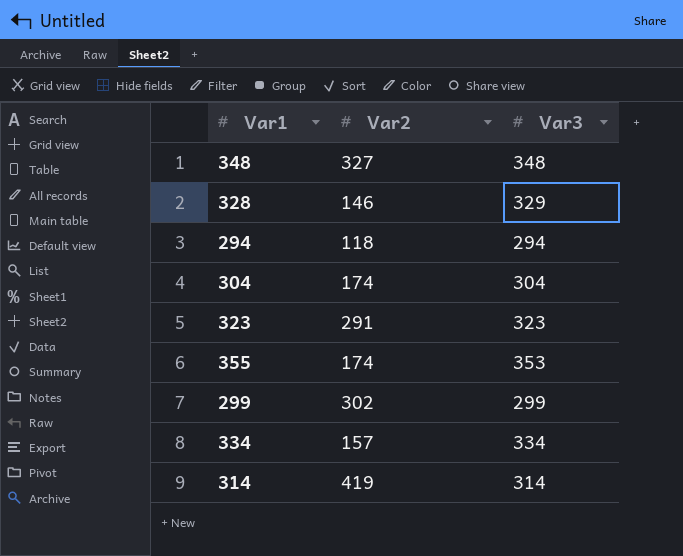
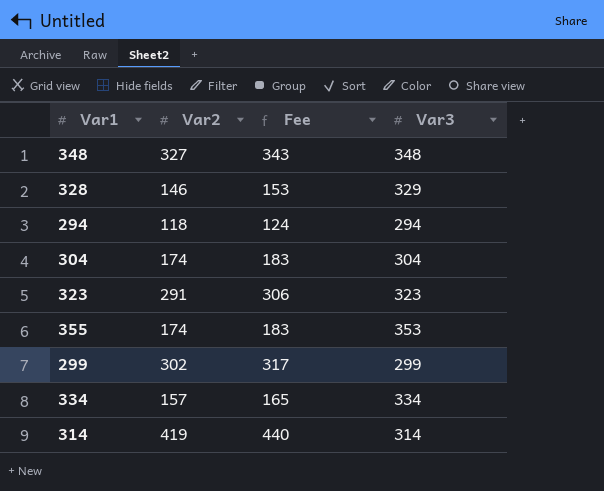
column Fee | formula: none -> [Var2] * 1.05

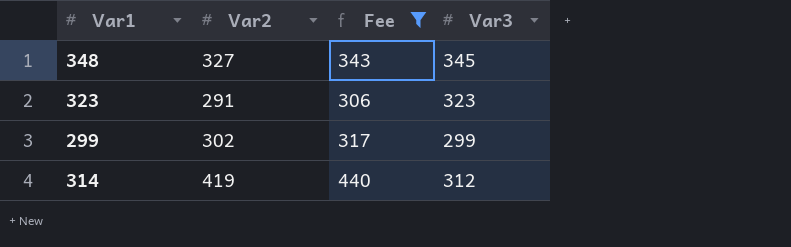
filter: none -> Fee >= 306
348 | Var3: 348 -> 345
314 | Var3: 314 -> 312

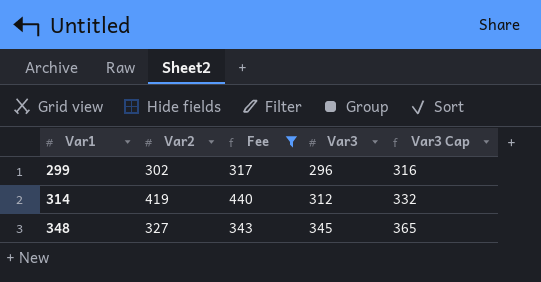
row order: none -> Var1 ascending
column Var3 Cap | formula: none -> [Var3] + 20
row 323: 291 | 306 | 323 -> none
299 | Var3: 299 -> 296

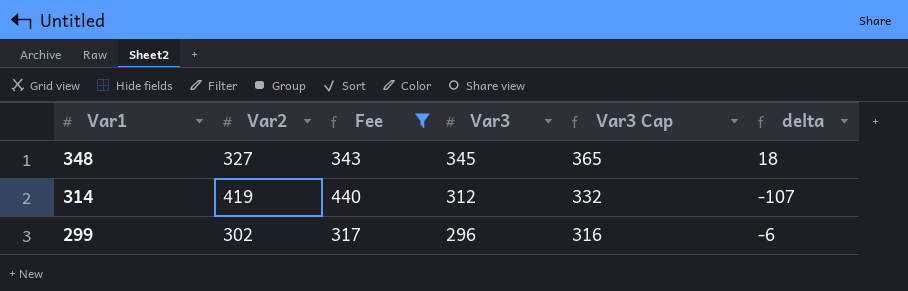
row order: Var1 ascending -> Var1 descending
column delta | formula: none -> [Var3] - [Var2]

